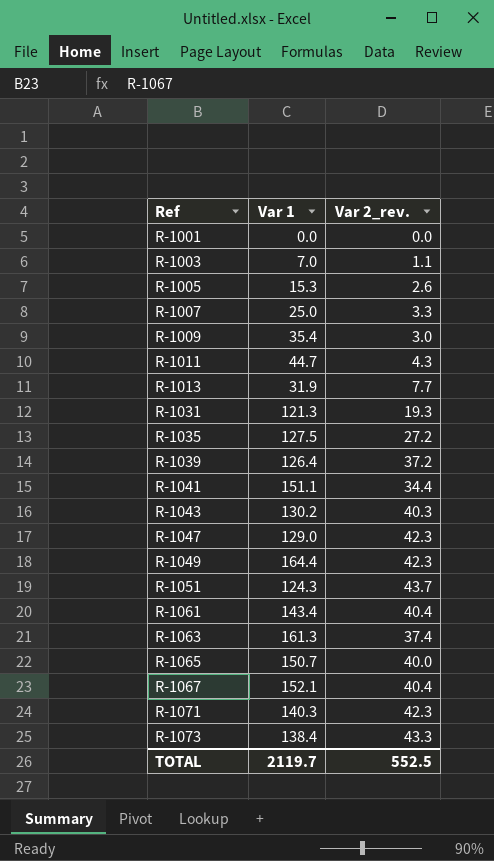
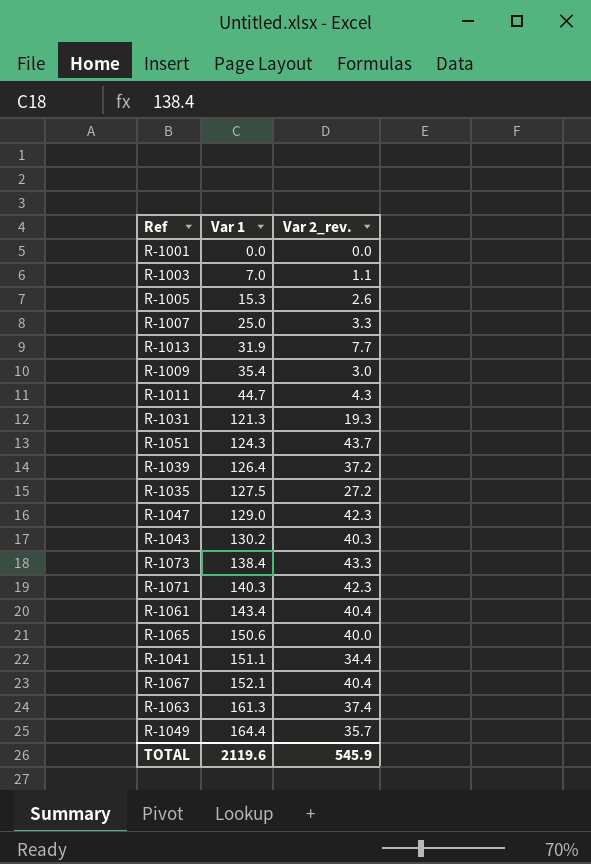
row order: Ref ascending -> Var 1 ascending
R-1065 | Var 1: 150.7 -> 150.6
R-1049 | Var 2_rev.: 42.3 -> 35.7
TOTAL | Var 1: 2119.7 -> 2119.6
TOTAL | Var 2_rev.: 552.5 -> 545.9

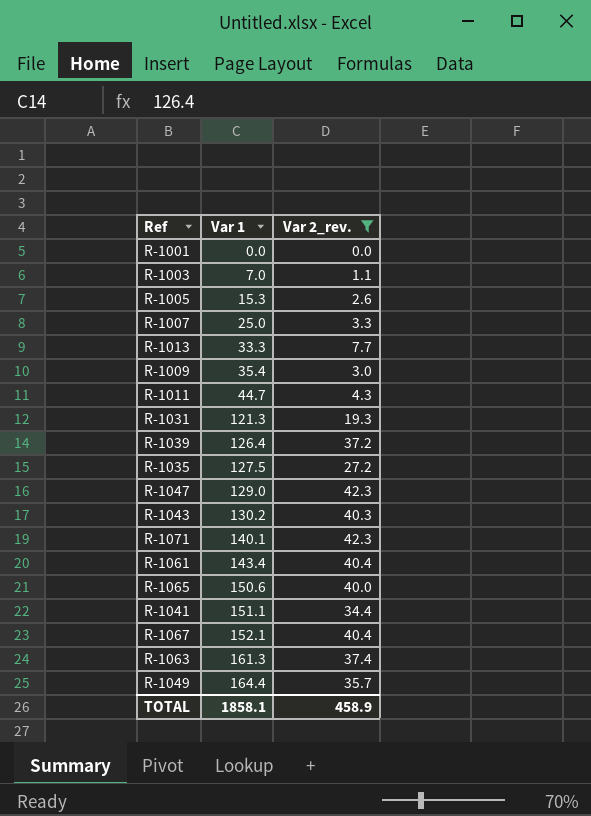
filter: none -> Var 2_rev. <= 42.3
R-1013 | Var 1: 31.9 -> 33.3
R-1071 | Var 1: 140.3 -> 140.1
TOTAL | Var 1: 2119.6 -> 1858.1
TOTAL | Var 2_rev.: 545.9 -> 458.9

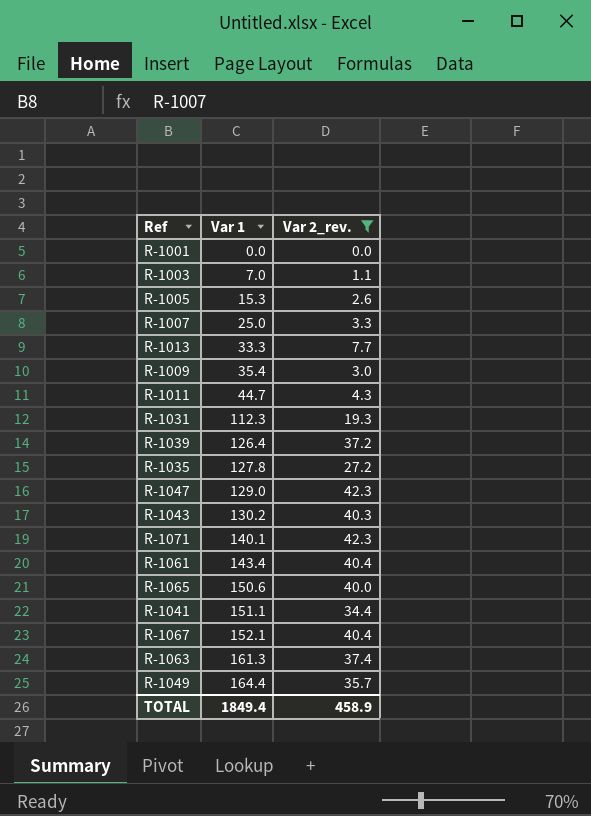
R-1031 | Var 1: 121.3 -> 112.3
R-1035 | Var 1: 127.5 -> 127.8
TOTAL | Var 1: 1858.1 -> 1849.4

